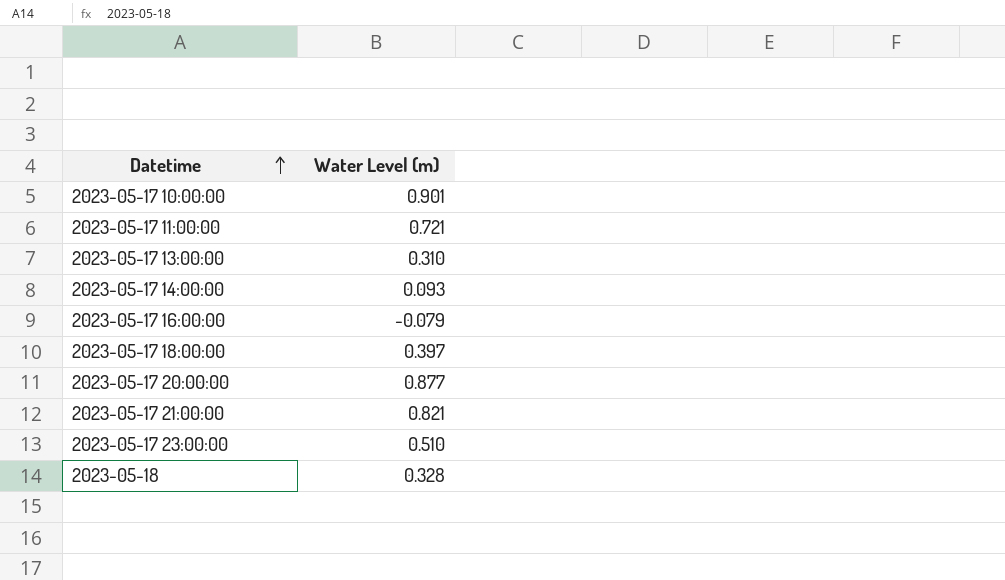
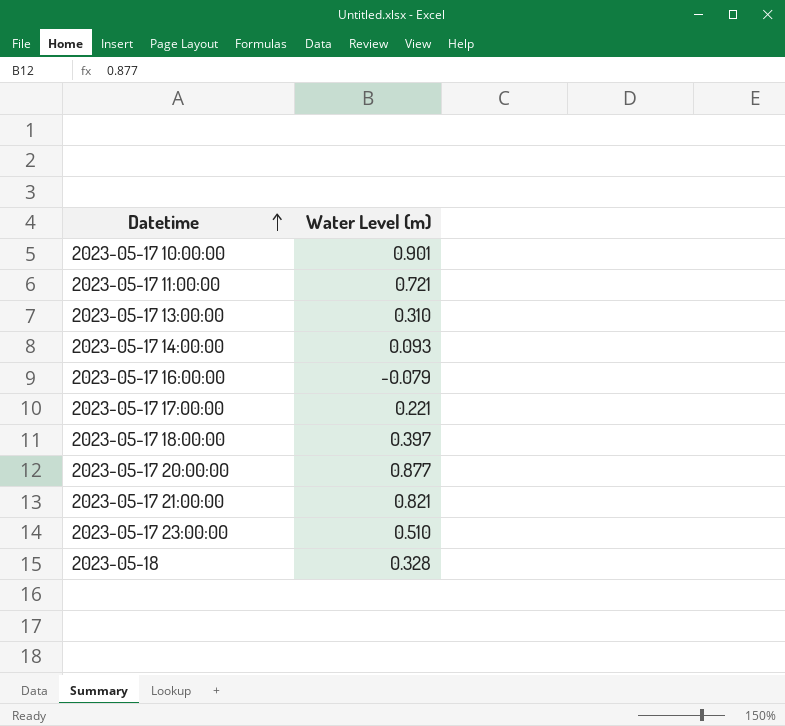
row 2023-05-17 17:00:00: none -> 0.221

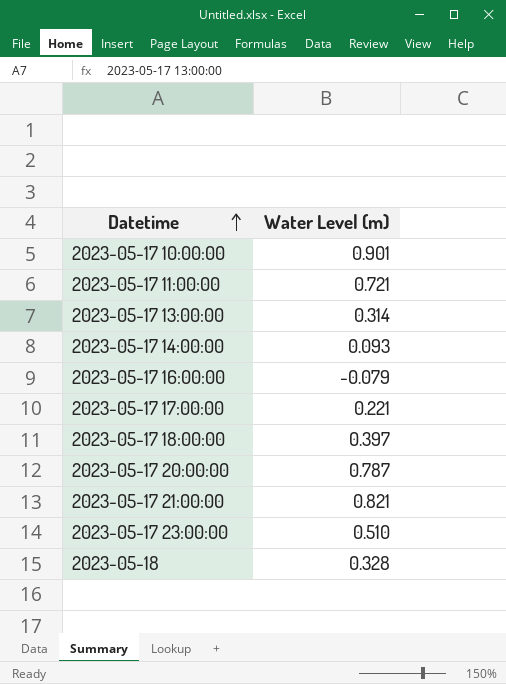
2023-05-17 13:00:00 | Water Level (m): 0.310 -> 0.314
2023-05-17 20:00:00 | Water Level (m): 0.877 -> 0.787

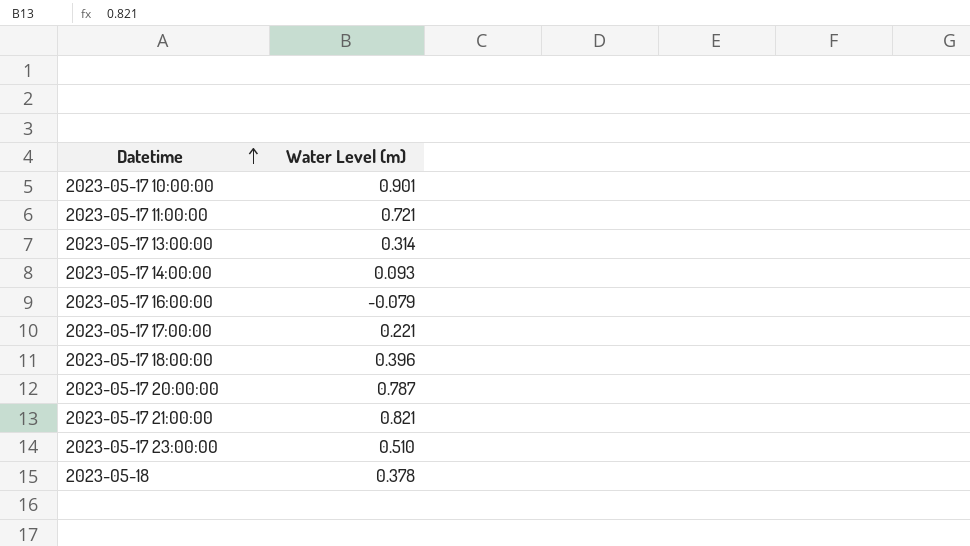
2023-05-17 18:00:00 | Water Level (m): 0.397 -> 0.396
2023-05-18 | Water Level (m): 0.328 -> 0.378

